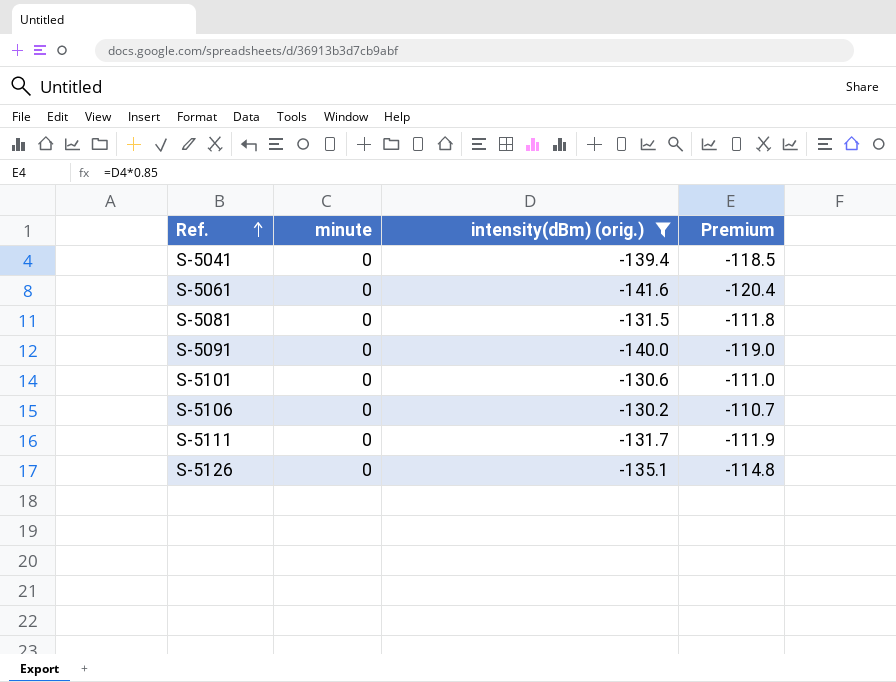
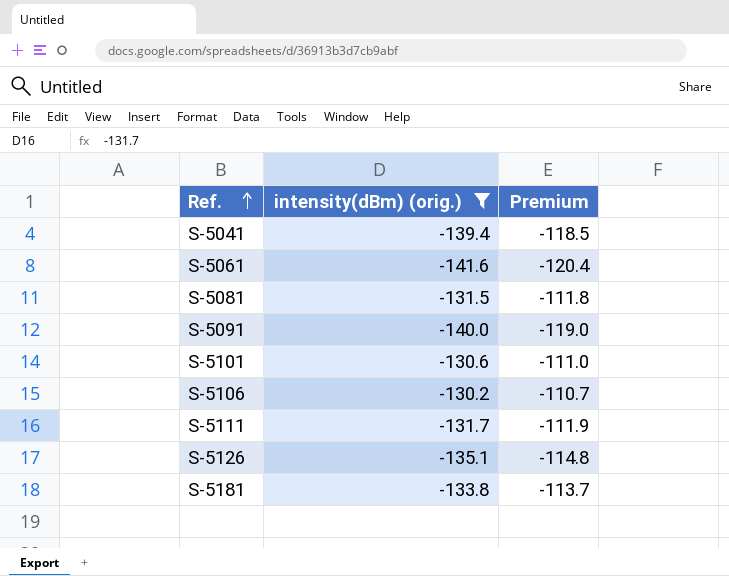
column minute | position: 2 -> none
row S-5181: none -> -133.8 | -113.7

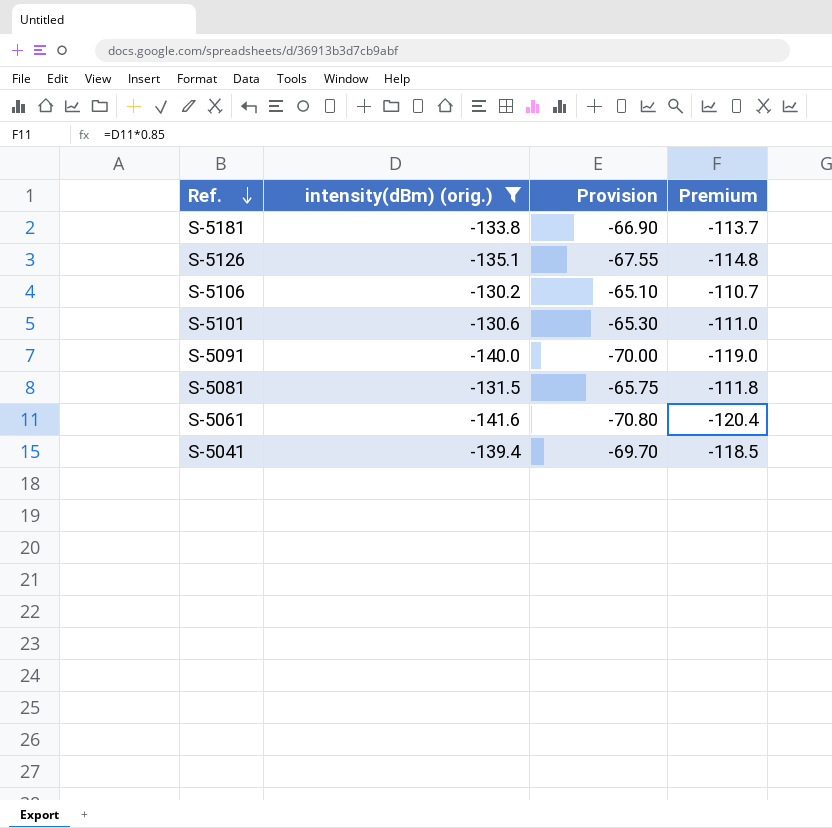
row order: Ref. ascending -> Ref. descending
column Provision | formula: none -> [intensity(dBm) (orig.)] * 0.5
row S-5111: -131.7 | -111.9 -> none

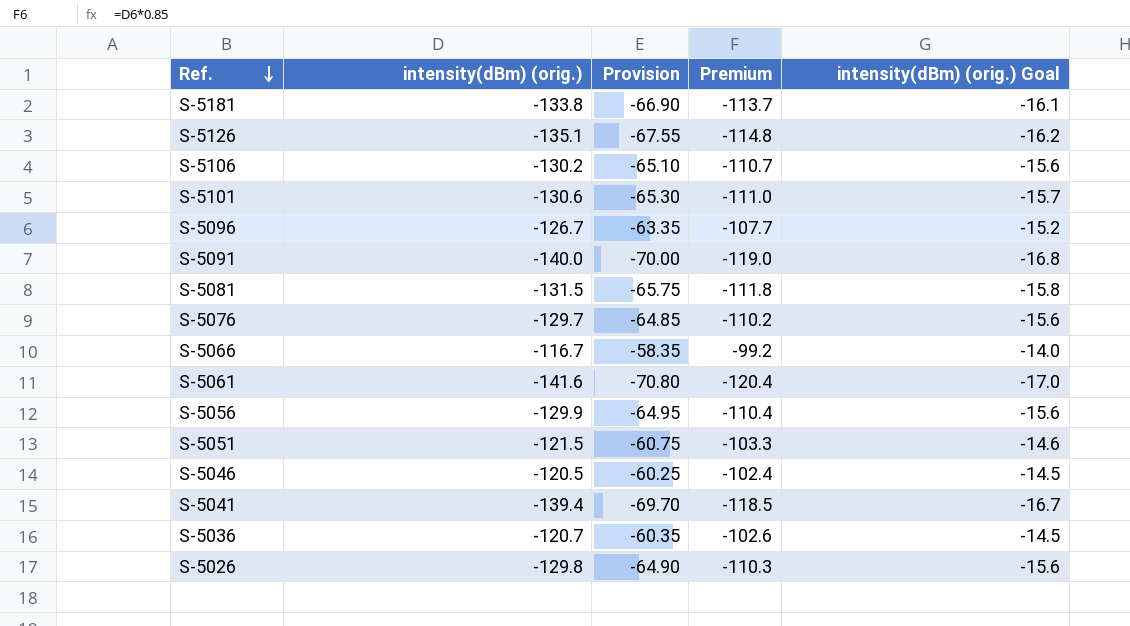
filter: intensity(dBm) (orig.) <= -130.2 -> none
column intensity(dBm) (orig.) Goal | formula: none -> [intensity(dBm) (orig.)] * 0.12

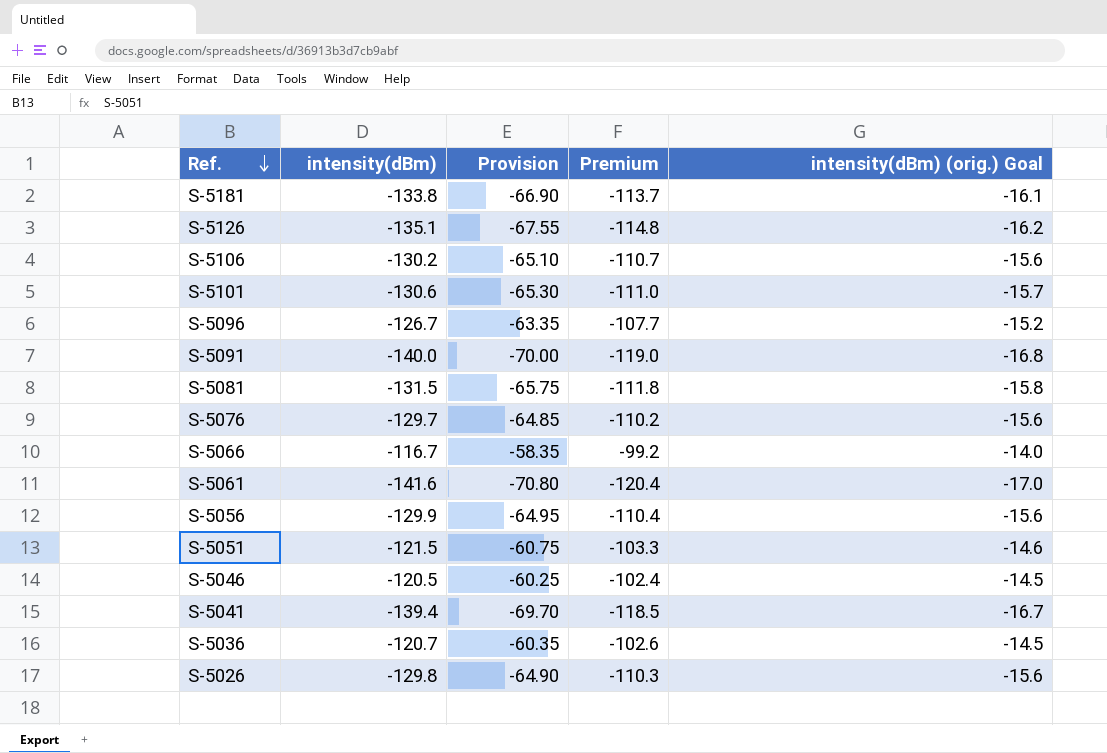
column name: intensity(dBm) (orig.) -> intensity(dBm)

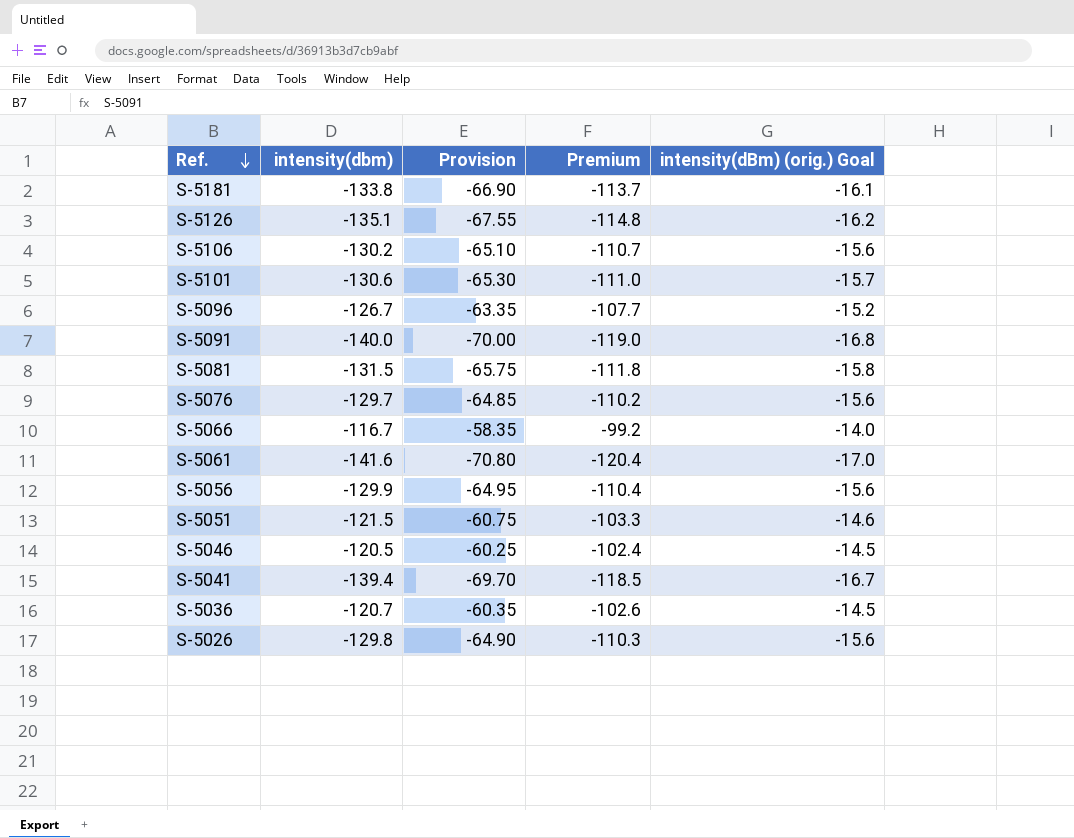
column name: intensity(dBm) -> intensity(dbm)

